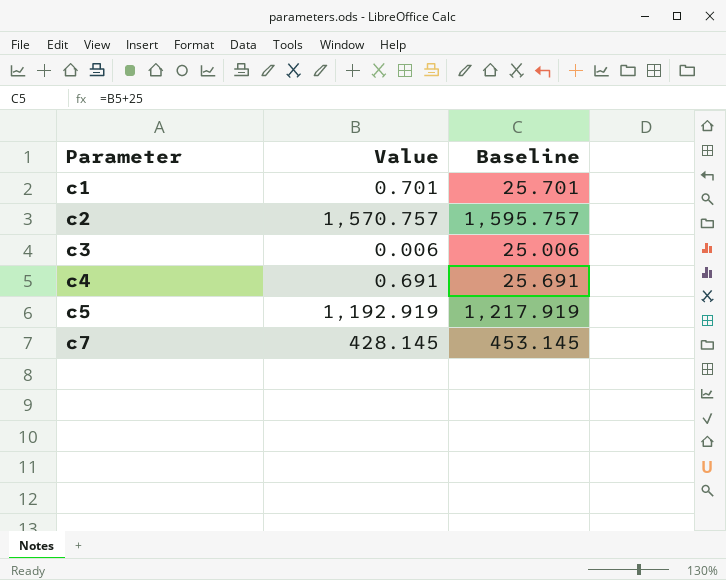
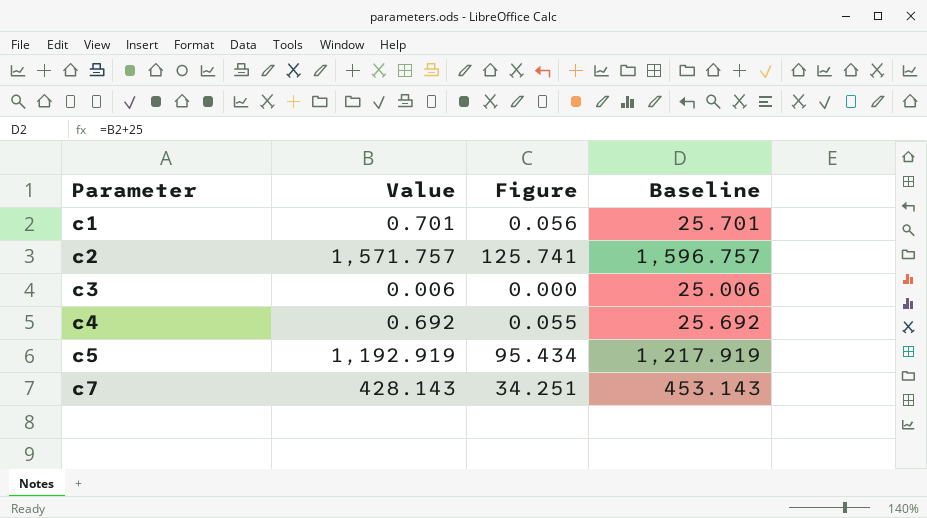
column Figure | formula: none -> [Value] * 0.08
c2 | Value: 1,570.757 -> 1,571.757
c2 | Baseline: 1,595.757 -> 1,596.757
c4 | Value: 0.691 -> 0.692
c4 | Baseline: 25.691 -> 25.692
c7 | Value: 428.145 -> 428.143
c7 | Baseline: 453.145 -> 453.143

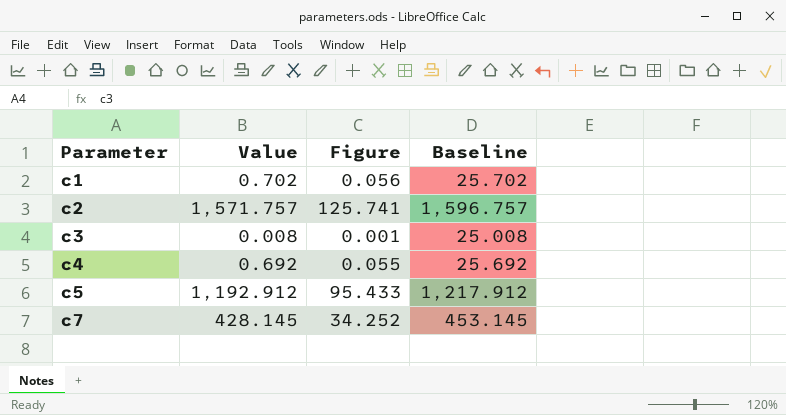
c1 | Value: 0.701 -> 0.702
c1 | Baseline: 25.701 -> 25.702
c3 | Value: 0.006 -> 0.008
c3 | Figure: 0.000 -> 0.001
c3 | Baseline: 25.006 -> 25.008
c5 | Value: 1,192.919 -> 1,192.912
c5 | Figure: 95.434 -> 95.433
c5 | Baseline: 1,217.919 -> 1,217.912
c7 | Value: 428.143 -> 428.145
c7 | Figure: 34.251 -> 34.252
c7 | Baseline: 453.143 -> 453.145

